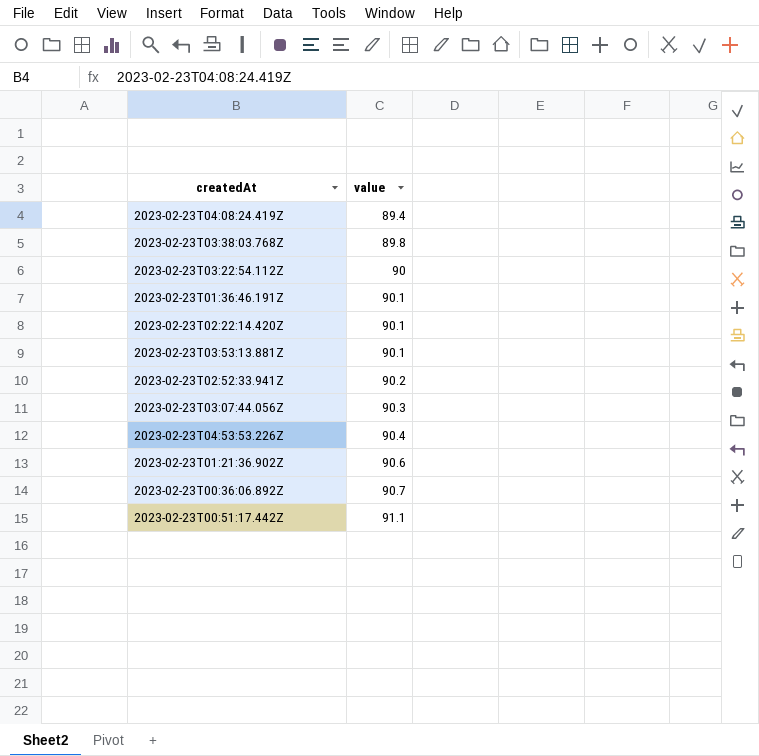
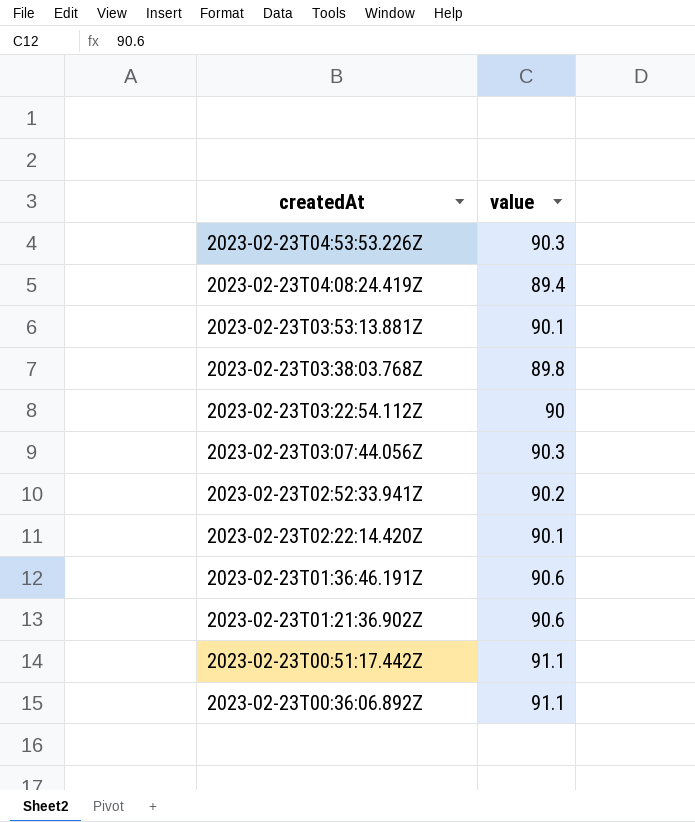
row order: value ascending -> createdAt descending
2023-02-23T04:53:53.226Z | value: 90.4 -> 90.3
2023-02-23T01:36:46.191Z | value: 90.1 -> 90.6
2023-02-23T00:36:06.892Z | value: 90.7 -> 91.1

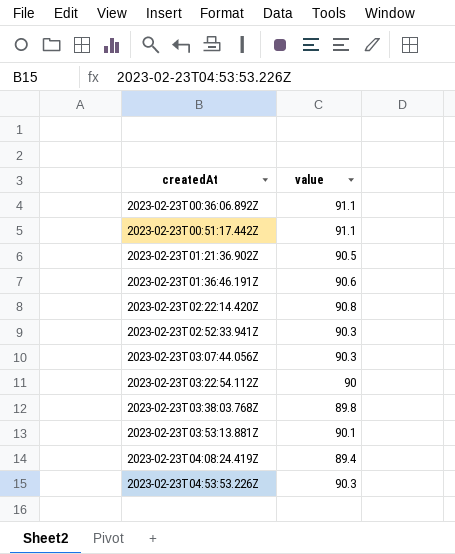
row order: createdAt descending -> createdAt ascending
2023-02-23T01:21:36.902Z | value: 90.6 -> 90.5
2023-02-23T02:22:14.420Z | value: 90.1 -> 90.8
2023-02-23T02:52:33.941Z | value: 90.2 -> 90.3

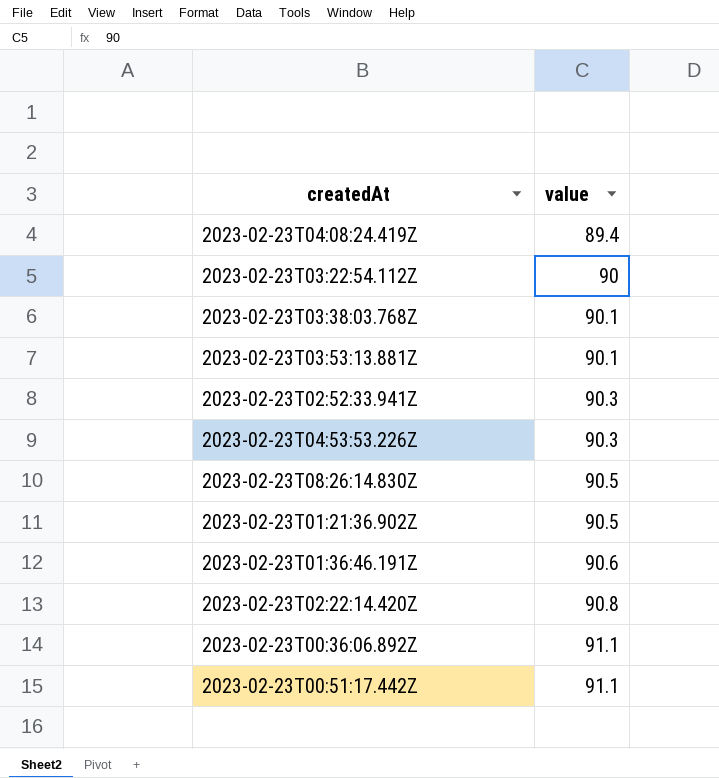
row order: createdAt ascending -> value ascending
row 2023-02-23T03:07:44.056Z: 90.3 -> none
2023-02-23T03:38:03.768Z | value: 89.8 -> 90.1
row 2023-02-23T08:26:14.830Z: none -> 90.5

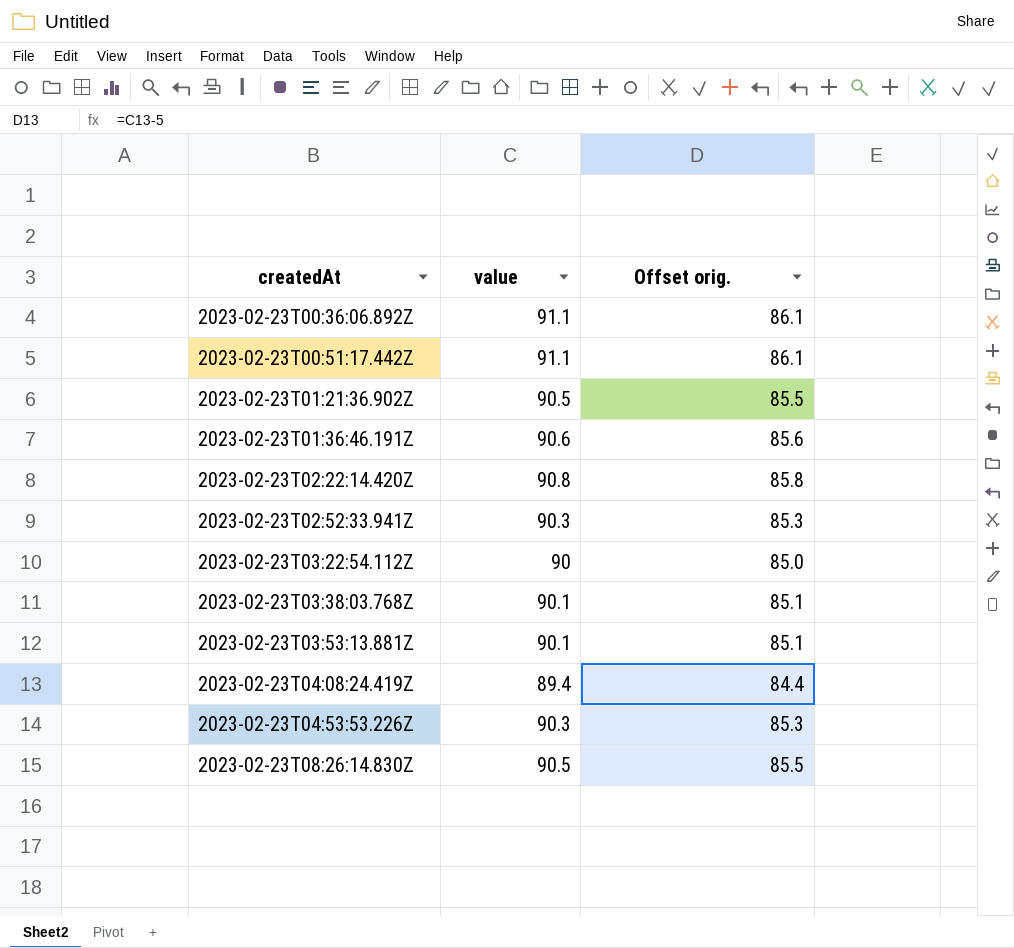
row order: value ascending -> createdAt ascending
column Offset orig. | formula: none -> [value] - 5

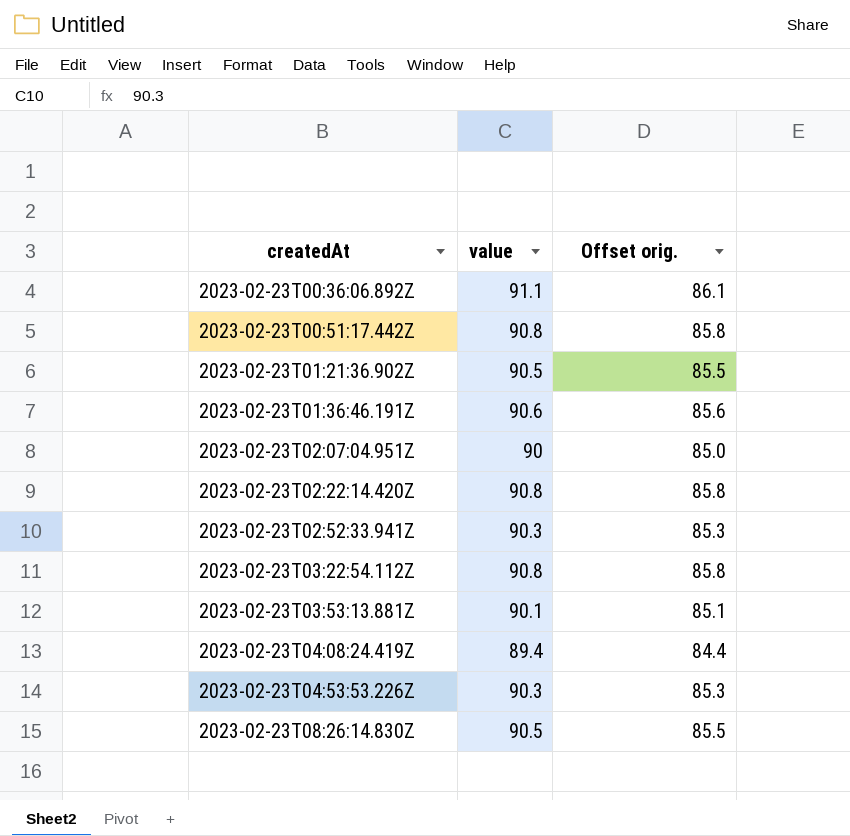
row 2023-02-23T03:38:03.768Z: 90.1 | 85.1 -> none
2023-02-23T00:51:17.442Z | value: 91.1 -> 90.8
2023-02-23T00:51:17.442Z | Offset orig.: 86.1 -> 85.8
row 2023-02-23T02:07:04.951Z: none -> 90 | 85.0
2023-02-23T03:22:54.112Z | value: 90 -> 90.8
2023-02-23T03:22:54.112Z | Offset orig.: 85.0 -> 85.8

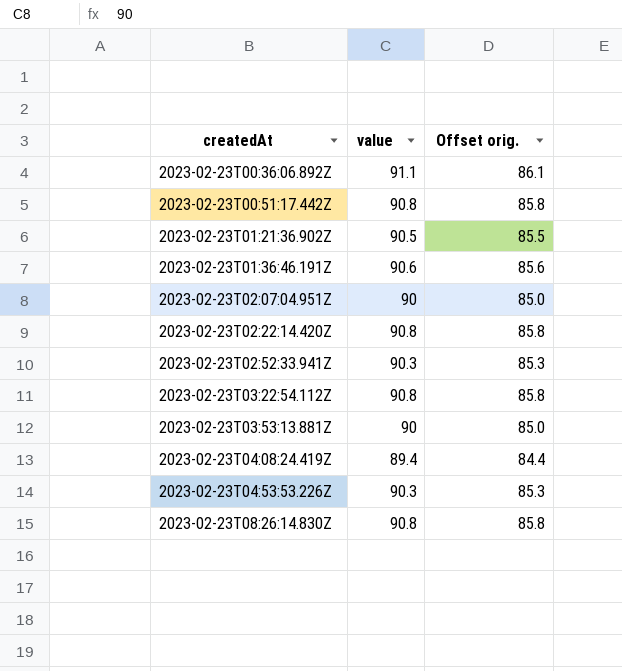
2023-02-23T03:53:13.881Z | value: 90.1 -> 90
2023-02-23T03:53:13.881Z | Offset orig.: 85.1 -> 85.0
2023-02-23T08:26:14.830Z | value: 90.5 -> 90.8
2023-02-23T08:26:14.830Z | Offset orig.: 85.5 -> 85.8

